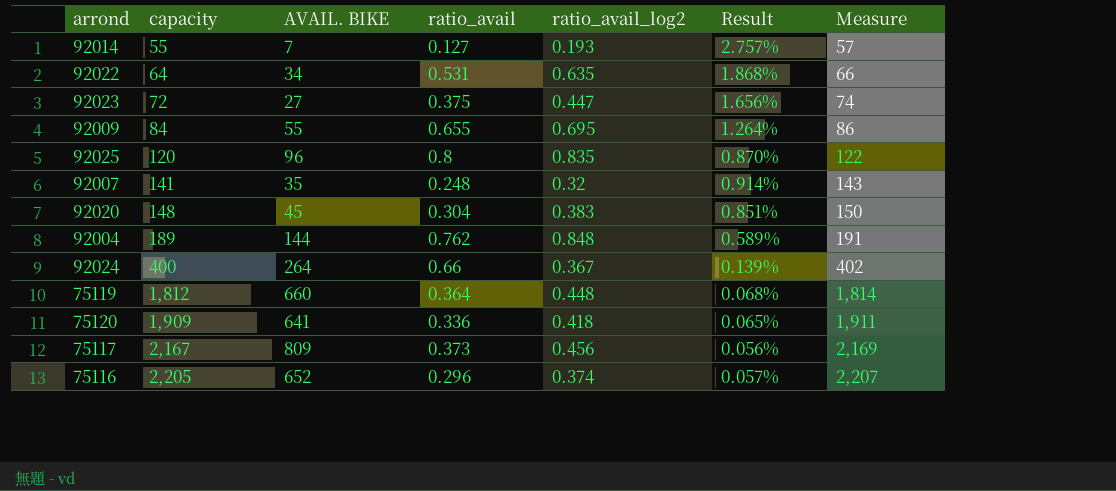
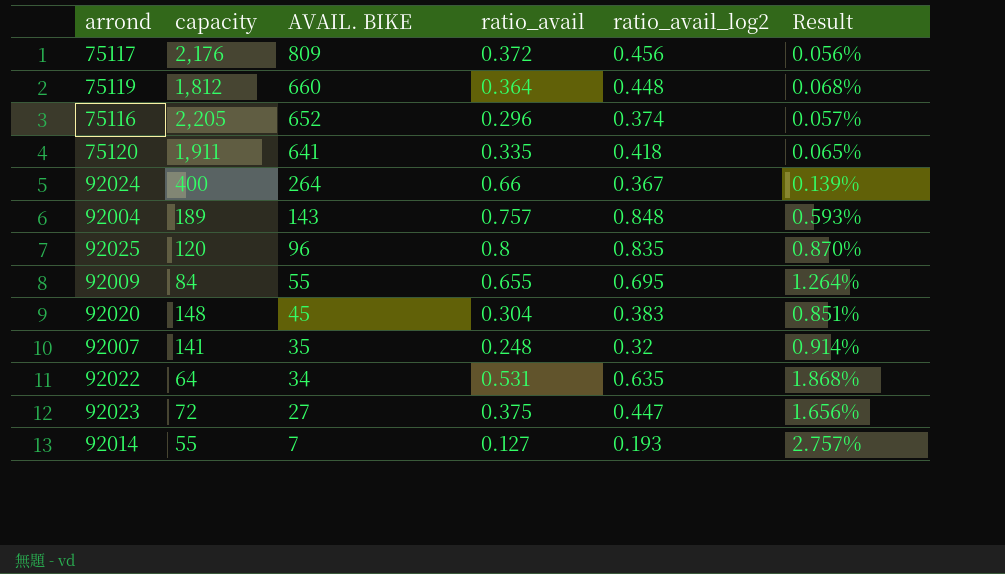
row order: capacity ascending -> AVAIL. BIKE descending
column Measure | formula: [capacity] + 2 -> none
75117 | capacity: 2,167 -> 2,176
75117 | ratio_avail: 0.373 -> 0.372
75120 | capacity: 1,909 -> 1,911
75120 | ratio_avail: 0.336 -> 0.335
92004 | AVAIL. BIKE: 144 -> 143
92004 | ratio_avail: 0.762 -> 0.757
92004 | Result: 0.589% -> 0.593%

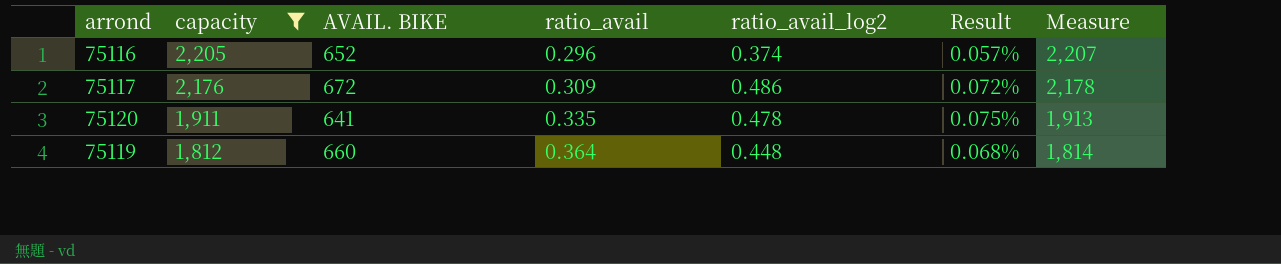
filter: none -> capacity >= 1,812
row order: AVAIL. BIKE descending -> capacity descending
column Measure | formula: none -> [capacity] + 2
75117 | AVAIL. BIKE: 809 -> 672
75117 | ratio_avail: 0.372 -> 0.309
75117 | ratio_avail_log2: 0.456 -> 0.486
75117 | Result: 0.056% -> 0.072%
75120 | ratio_avail_log2: 0.418 -> 0.478
75120 | Result: 0.065% -> 0.075%

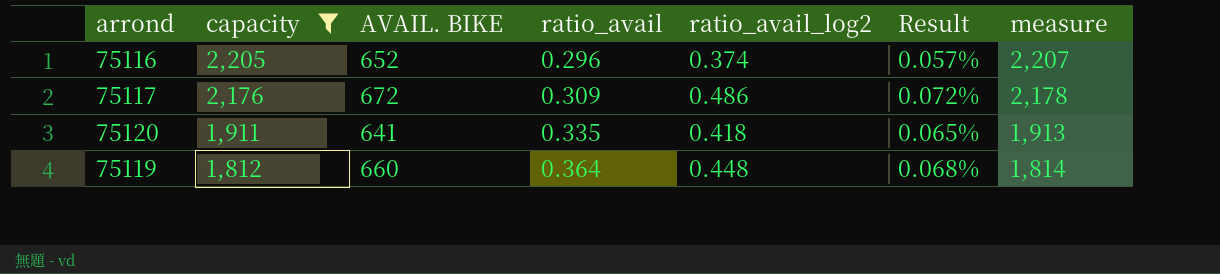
column name: Measure -> measure
75120 | ratio_avail_log2: 0.478 -> 0.418
75120 | Result: 0.075% -> 0.065%

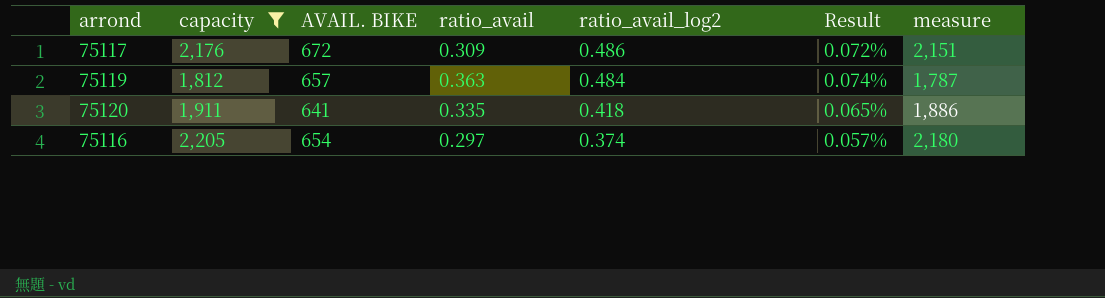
row order: capacity descending -> ratio_avail_log2 descending
column measure | formula: [capacity] + 2 -> [capacity] - 25
75119 | AVAIL. BIKE: 660 -> 657
75119 | ratio_avail: 0.364 -> 0.363
75119 | ratio_avail_log2: 0.448 -> 0.484
75119 | Result: 0.068% -> 0.074%
75116 | AVAIL. BIKE: 652 -> 654
75116 | ratio_avail: 0.296 -> 0.297

